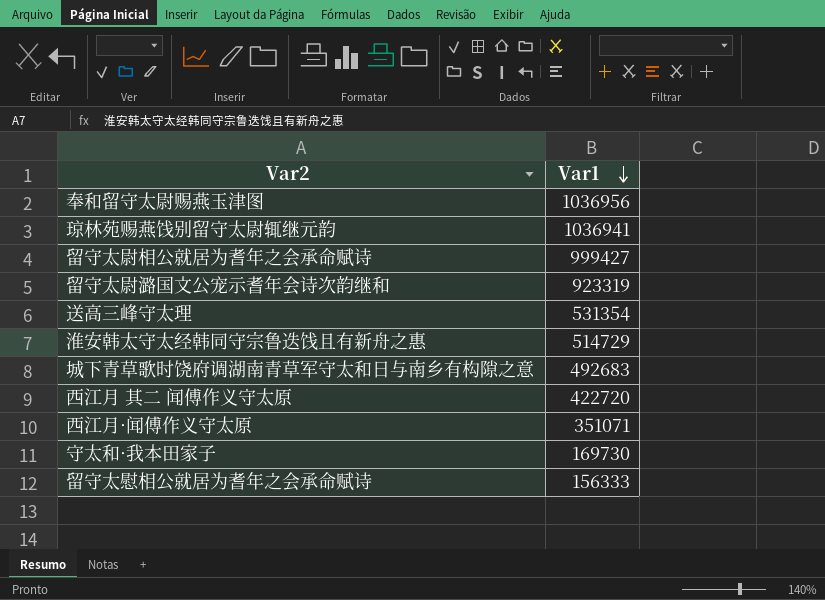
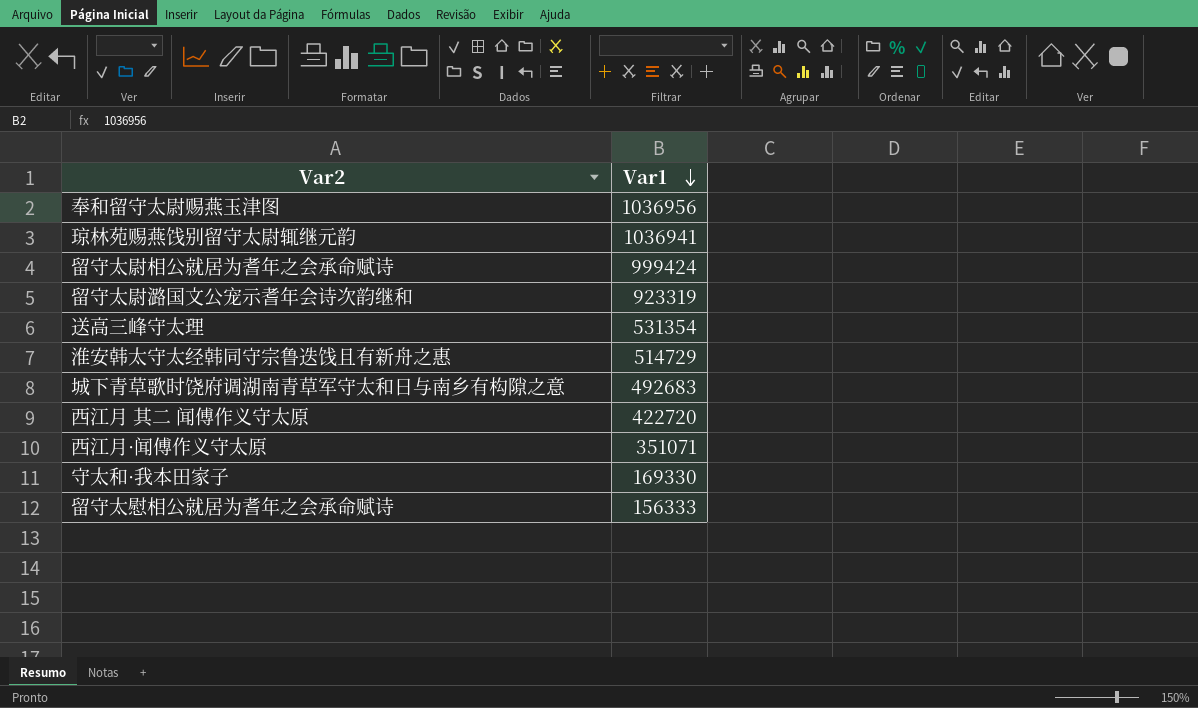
留守太尉相公就居为耆年之会承命赋诗 | Var1: 999427 -> 999424
守太和·我本田家子 | Var1: 169730 -> 169330

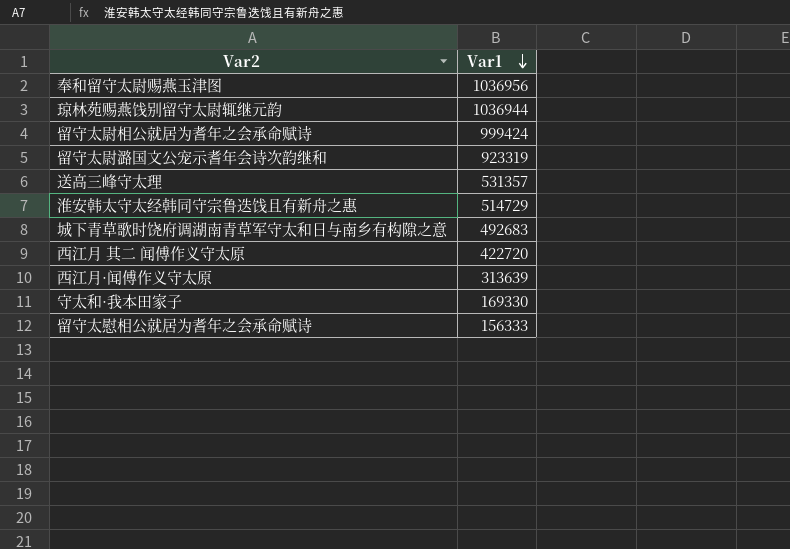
琼林苑赐燕饯别留守太尉辄继元韵 | Var1: 1036941 -> 1036944
送高三峰守太理 | Var1: 531354 -> 531357
西江月·闻傅作义守太原 | Var1: 351071 -> 313639

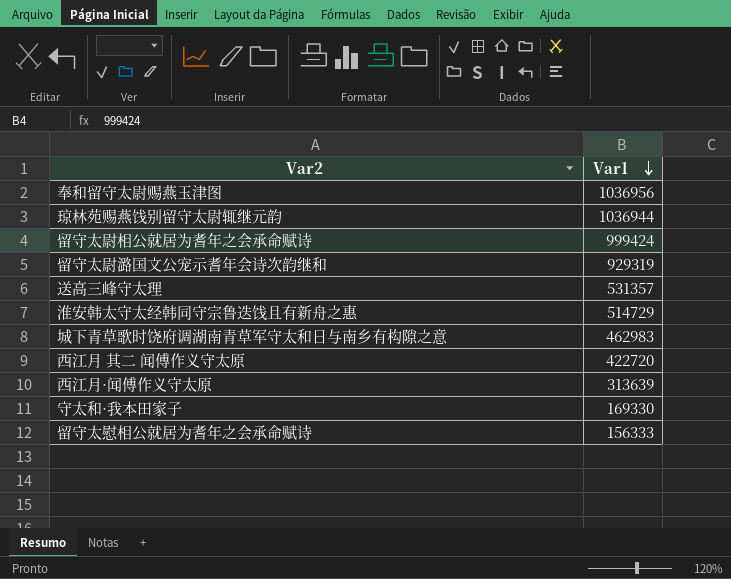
留守太尉潞国文公宠示耆年会诗次韵继和 | Var1: 923319 -> 929319
城下青草歌时饶府调湖南青草军守太和日与南乡有构隙之意 | Var1: 492683 -> 462983

